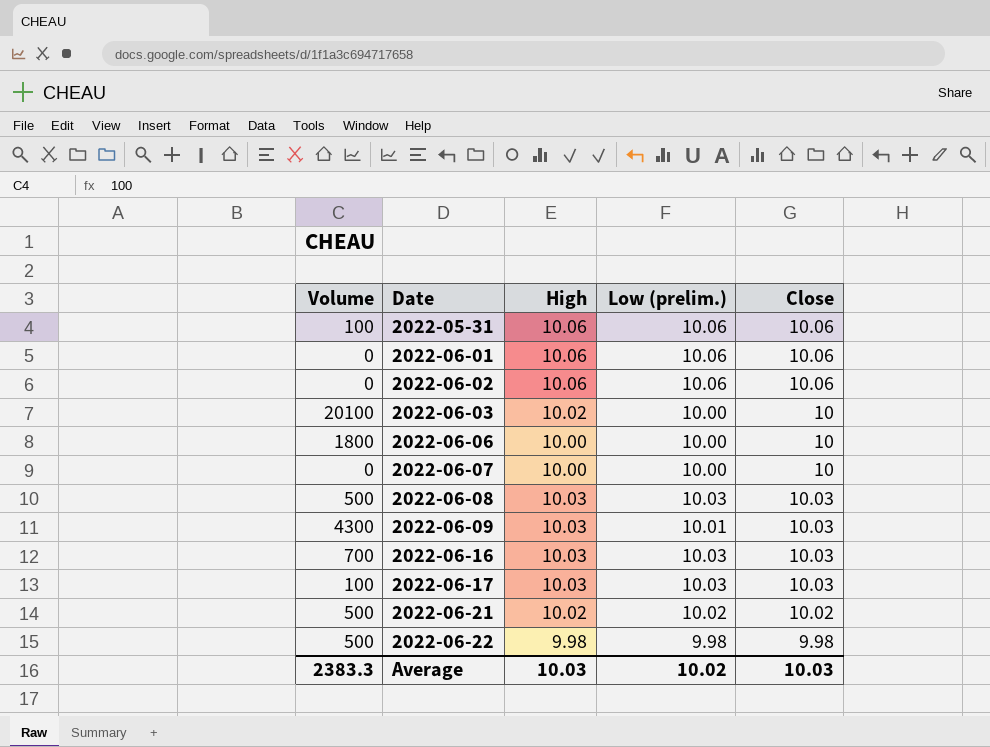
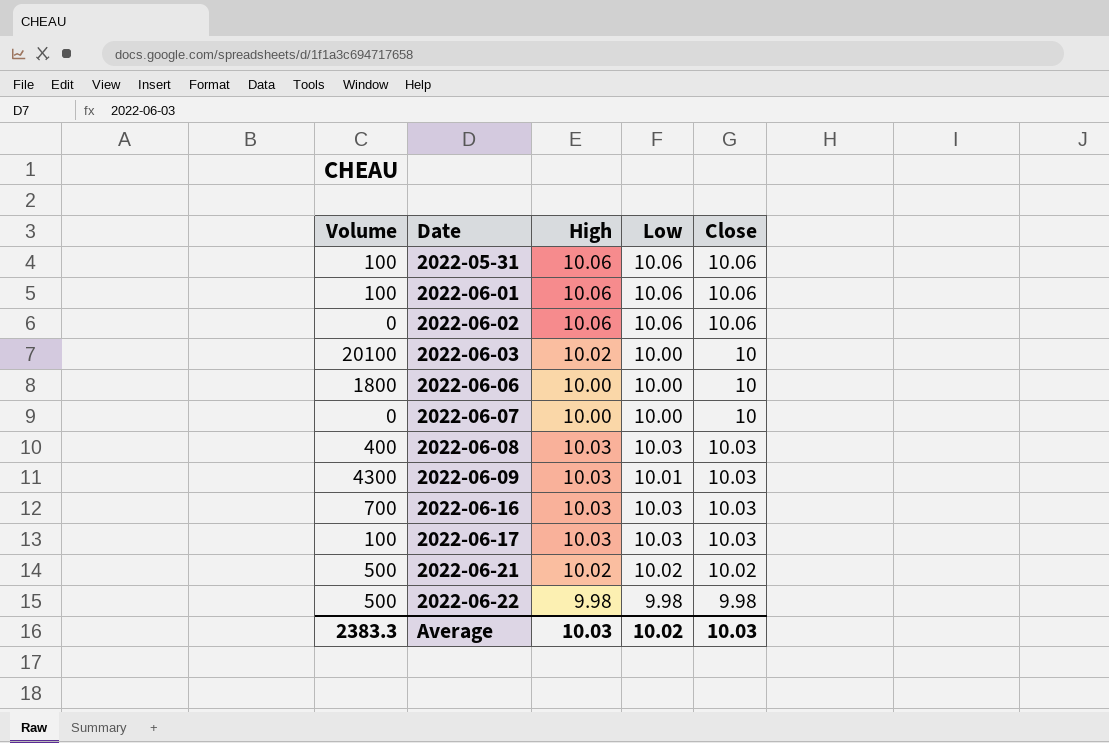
column name: Low (prelim.) -> Low
2022-06-01 | Volume: 0 -> 100
2022-06-08 | Volume: 500 -> 400

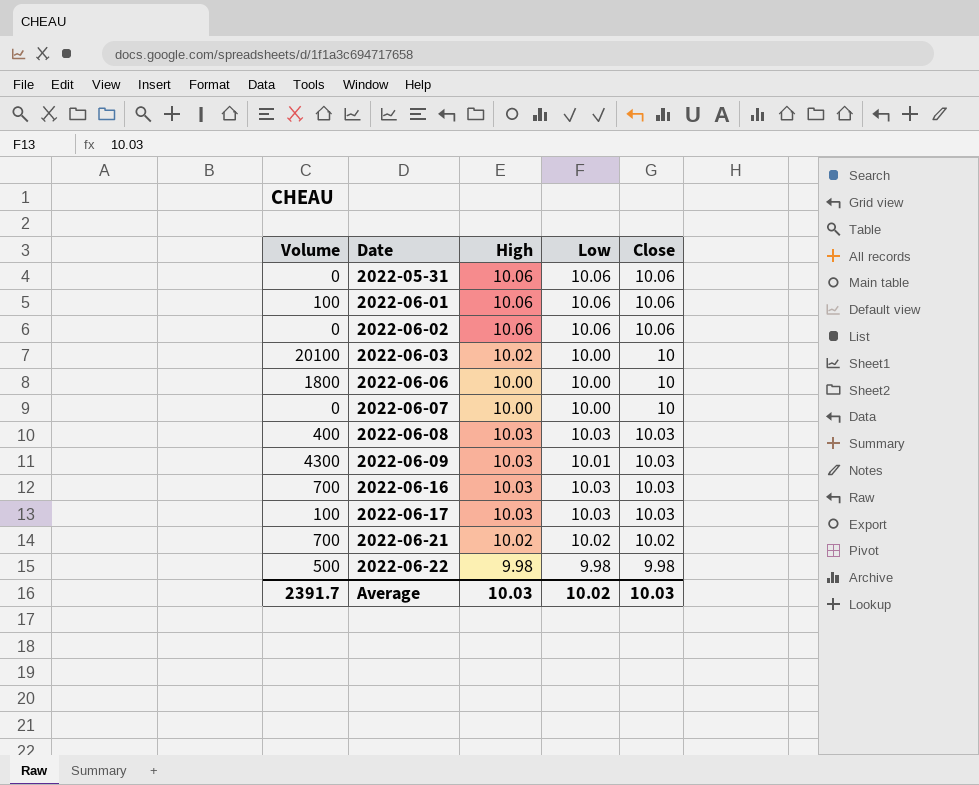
2022-05-31 | Volume: 100 -> 0
2022-06-21 | Volume: 500 -> 700
Average | Volume: 2383.3 -> 2391.7

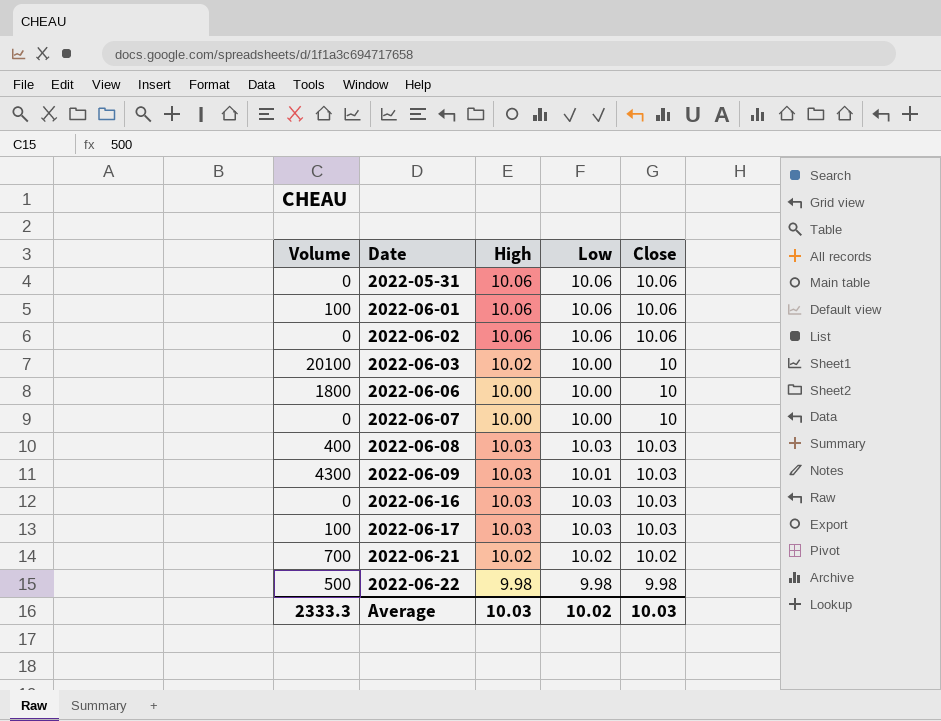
2022-06-16 | Volume: 700 -> 0
Average | Volume: 2391.7 -> 2333.3

